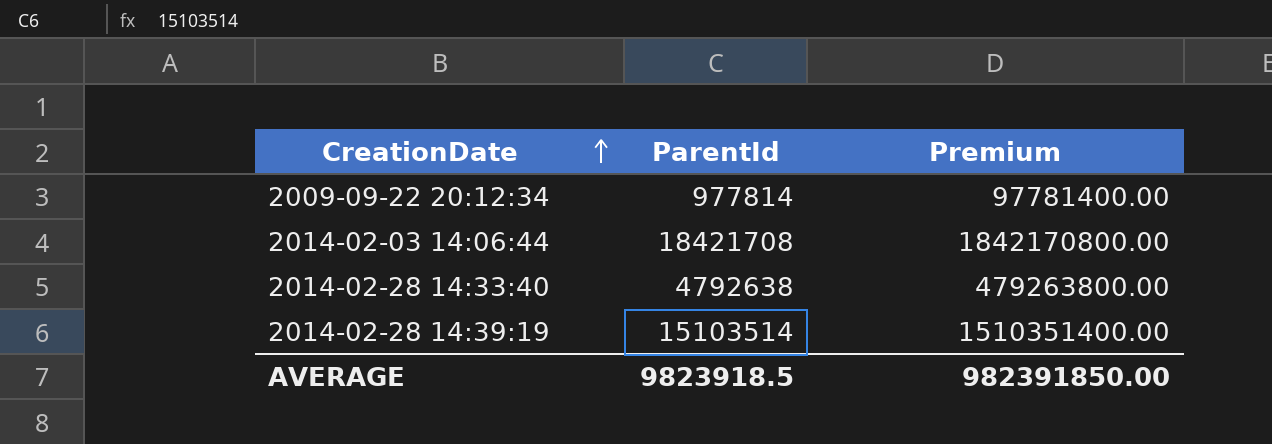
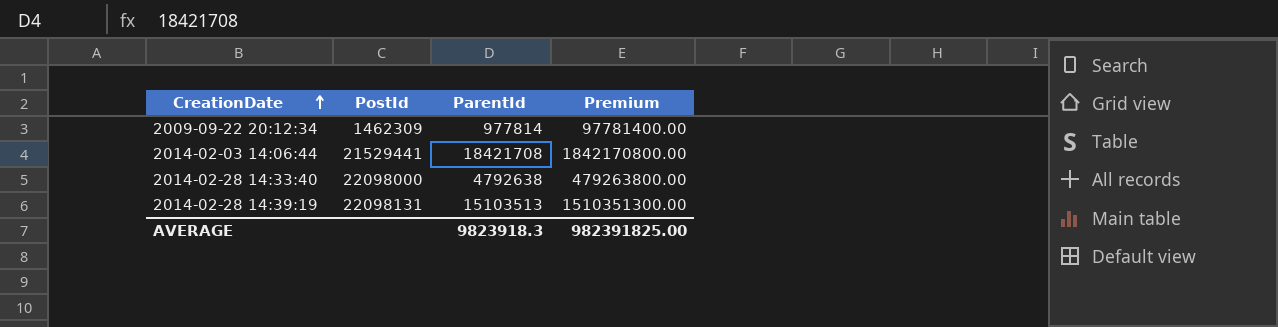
column PostId | position: none -> 2
2014-02-28 14:39:19 | ParentId: 15103514 -> 15103513
2014-02-28 14:39:19 | Premium: 1510351400.00 -> 1510351300.00
AVERAGE | ParentId: 9823918.5 -> 9823918.3
AVERAGE | Premium: 982391850.00 -> 982391825.00

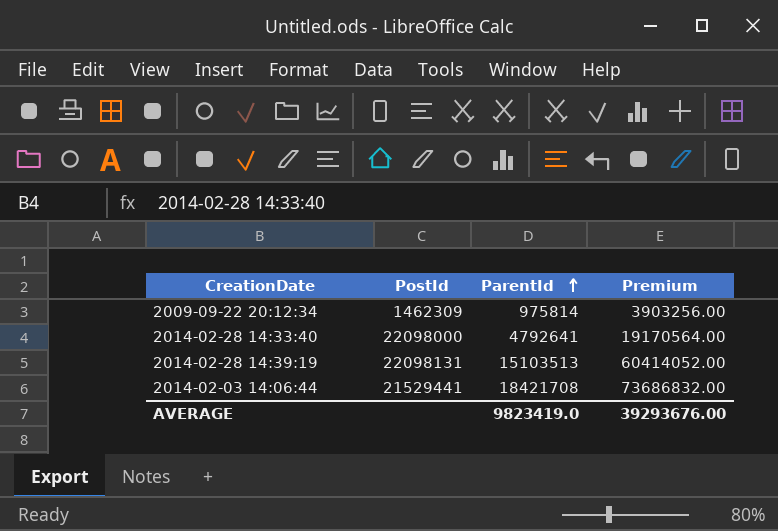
row order: CreationDate ascending -> ParentId ascending
column Premium | formula: [ParentId] * 100 -> [ParentId] * 4
2009-09-22 20:12:34 | ParentId: 977814 -> 975814
2014-02-28 14:33:40 | ParentId: 4792638 -> 4792641
AVERAGE | ParentId: 9823918.3 -> 9823419.0
AVERAGE | Premium: 982391825.00 -> 39293676.00

